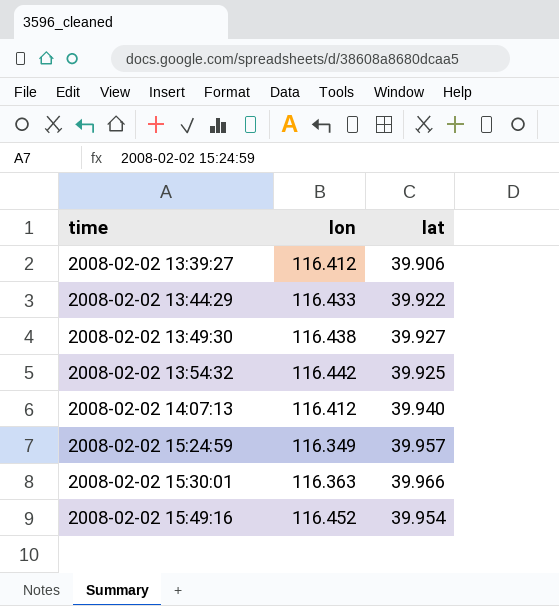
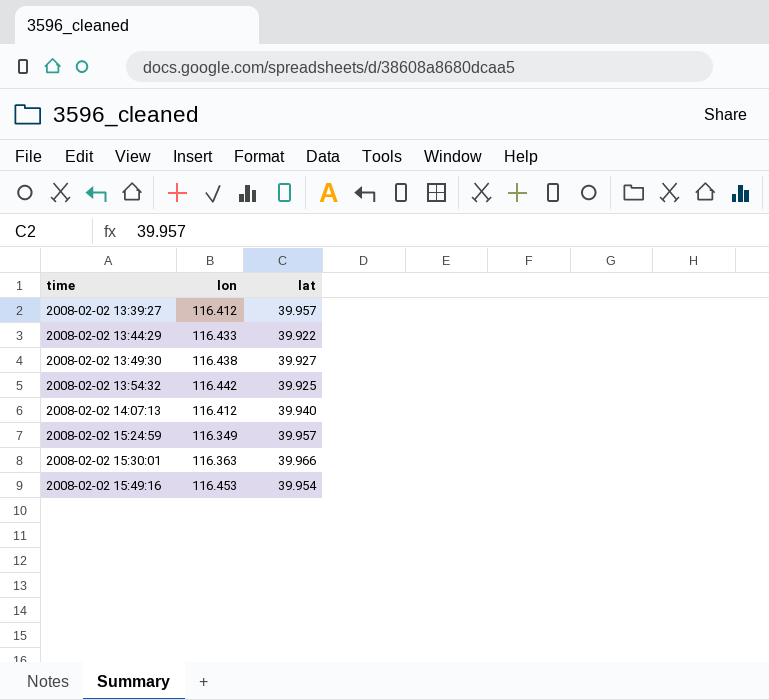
2008-02-02 13:39:27 | lat: 39.906 -> 39.957
2008-02-02 15:49:16 | lon: 116.452 -> 116.453

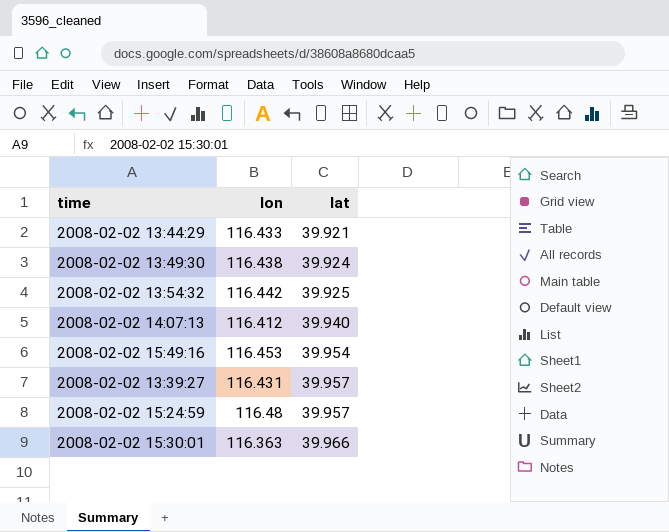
row order: time ascending -> lat ascending
2008-02-02 13:44:29 | lat: 39.922 -> 39.921
2008-02-02 13:49:30 | lat: 39.927 -> 39.924
2008-02-02 13:39:27 | lon: 116.412 -> 116.431
2008-02-02 15:24:59 | lon: 116.349 -> 116.48

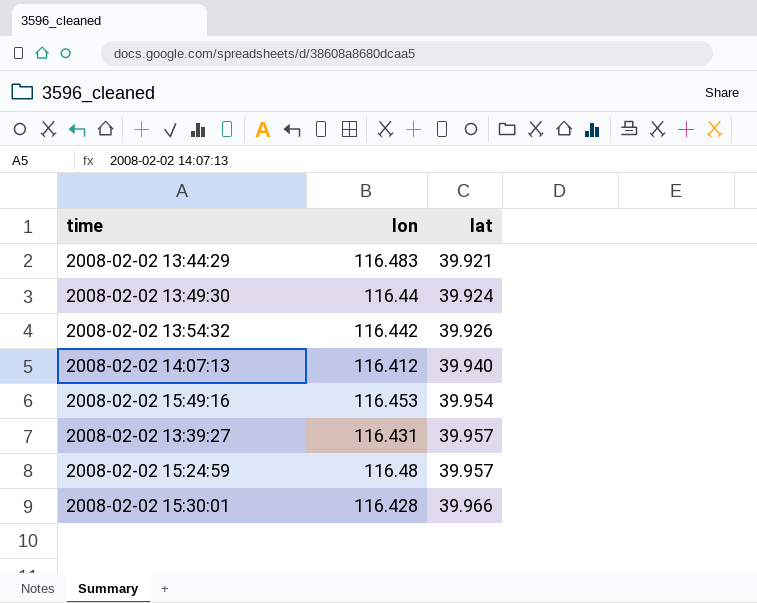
2008-02-02 13:44:29 | lon: 116.433 -> 116.483
2008-02-02 13:49:30 | lon: 116.438 -> 116.44
2008-02-02 13:54:32 | lat: 39.925 -> 39.926
2008-02-02 15:30:01 | lon: 116.363 -> 116.428

